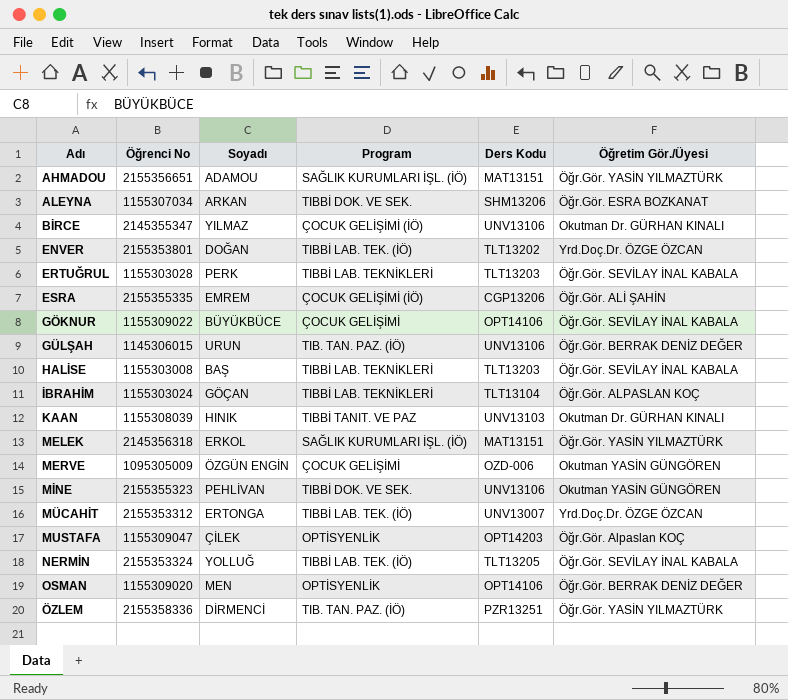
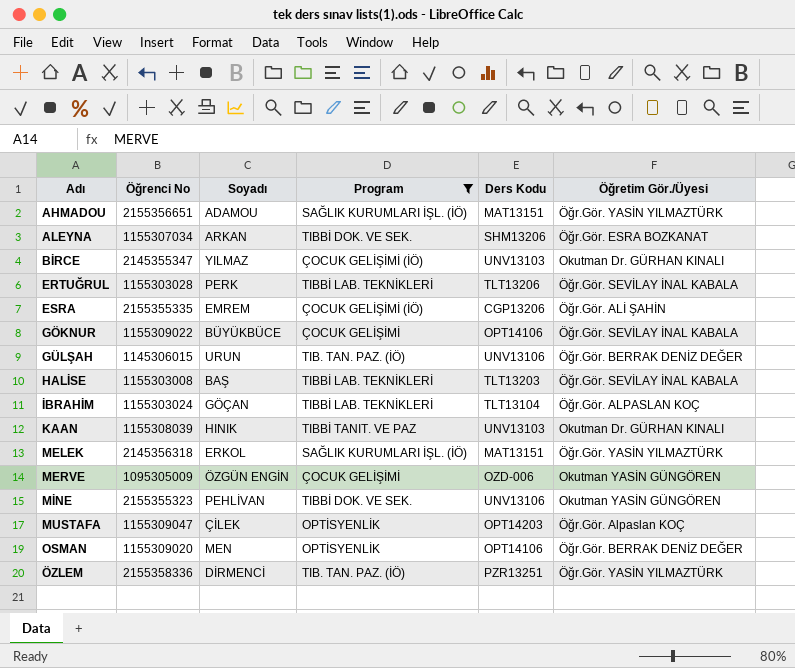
filter: none -> Program != TIBBİ LAB. TEK. (İÖ)
BİRCE | Ders Kodu: UNV13106 -> UNV13103
ERTUĞRUL | Ders Kodu: TLT13203 -> TLT13206

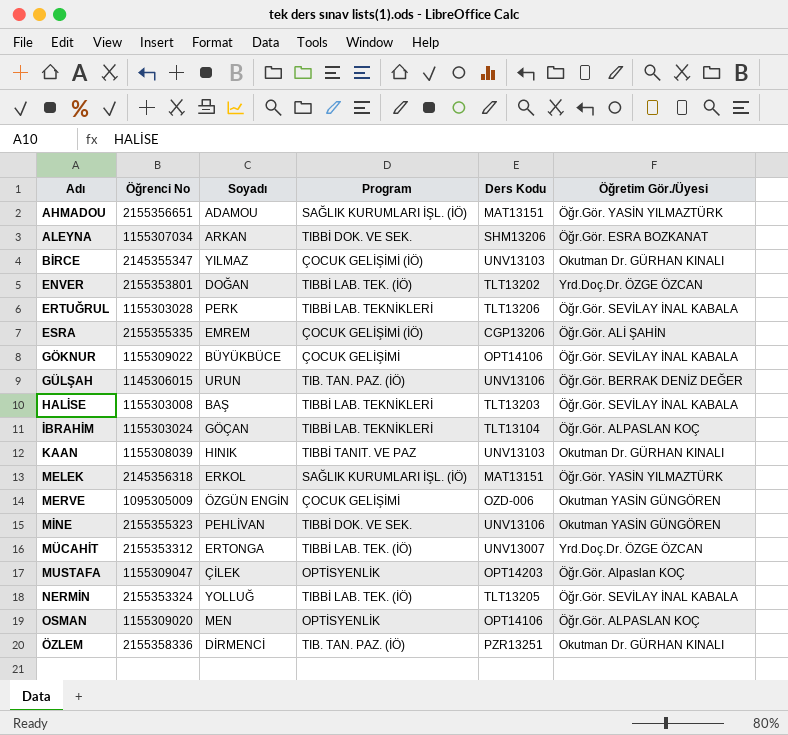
filter: Program != TIBBİ LAB. TEK. (İÖ) -> none
OSMAN | Öğretim Gör./Üyesi: Öğr.Gör. BERRAK DENİZ DEĞER -> Öğr.Gör. ALPASLAN KOÇ
ÖZLEM | Öğretim Gör./Üyesi: Öğr.Gör. YASİN YILMAZTÜRK -> Okutman Dr. GÜRHAN KINALI

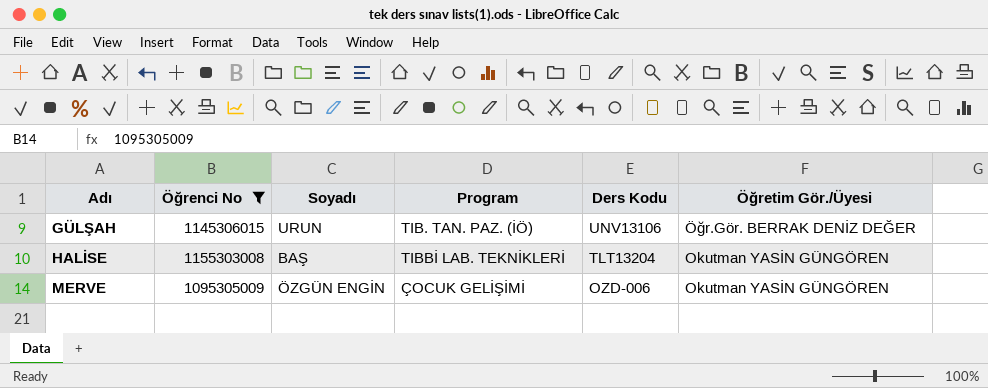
filter: none -> Öğrenci No <= 1155303008
HALİSE | Ders Kodu: TLT13203 -> TLT13204
HALİSE | Öğretim Gör./Üyesi: Öğr.Gör. SEVİLAY İNAL KABALA -> Okutman YASİN GÜNGÖREN

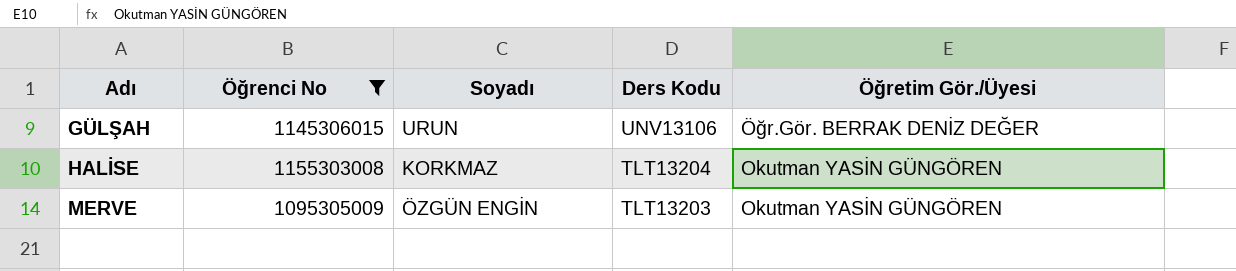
column Program | position: 4 -> none
HALİSE | Soyadı: BAŞ -> KORKMAZ
MERVE | Ders Kodu: OZD-006 -> TLT13203

